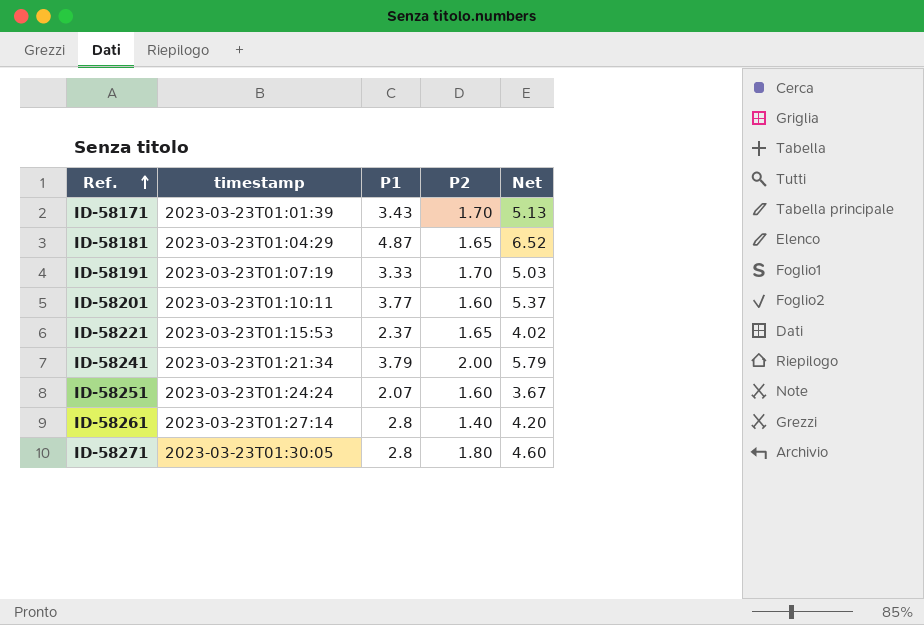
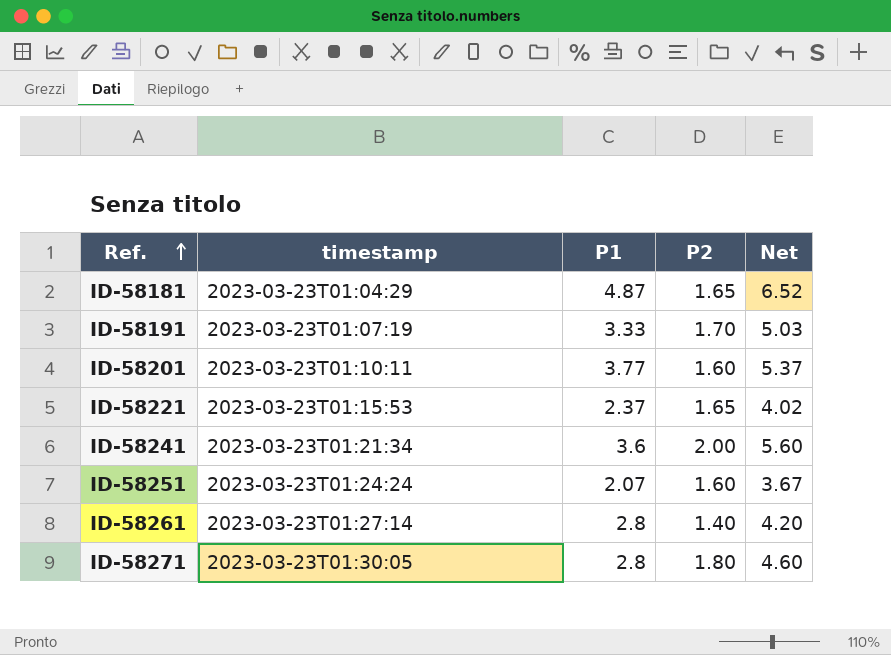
row ID-58171: 2023-03-23T01:01:39 | 3.43 | 1.70 | 5.13 -> none
ID-58241 | P1: 3.79 -> 3.6
ID-58241 | Net: 5.79 -> 5.60

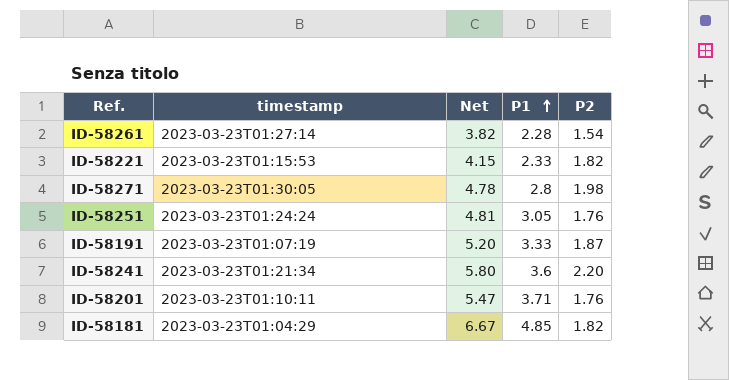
row order: Ref. ascending -> P1 ascending
column Net | position: 5 -> 3
ID-58261 | Net: 4.20 -> 3.82
ID-58261 | P1: 2.8 -> 2.28
ID-58261 | P2: 1.40 -> 1.54
ID-58221 | Net: 4.02 -> 4.15
ID-58221 | P1: 2.37 -> 2.33
ID-58221 | P2: 1.65 -> 1.82
ID-58271 | Net: 4.60 -> 4.78
ID-58271 | P2: 1.80 -> 1.98
ID-58251 | Net: 3.67 -> 4.81
ID-58251 | P1: 2.07 -> 3.05
ID-58251 | P2: 1.60 -> 1.76
ID-58191 | Net: 5.03 -> 5.20
ID-58191 | P2: 1.70 -> 1.87
ID-58241 | Net: 5.60 -> 5.80
ID-58241 | P2: 2.00 -> 2.20
ID-58201 | Net: 5.37 -> 5.47
ID-58201 | P1: 3.77 -> 3.71
ID-58201 | P2: 1.60 -> 1.76
ID-58181 | Net: 6.52 -> 6.67
ID-58181 | P1: 4.87 -> 4.85
ID-58181 | P2: 1.65 -> 1.82

